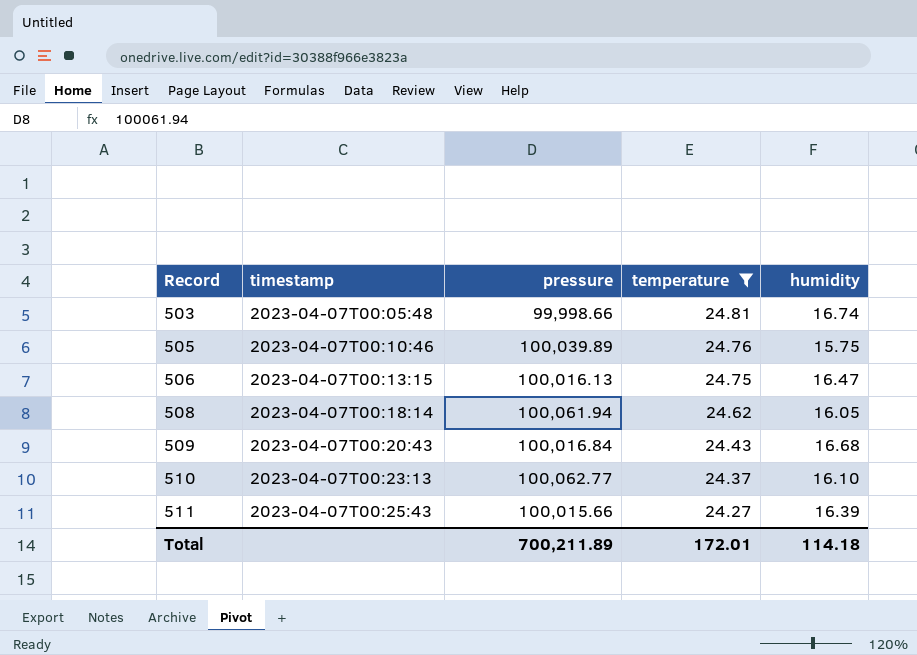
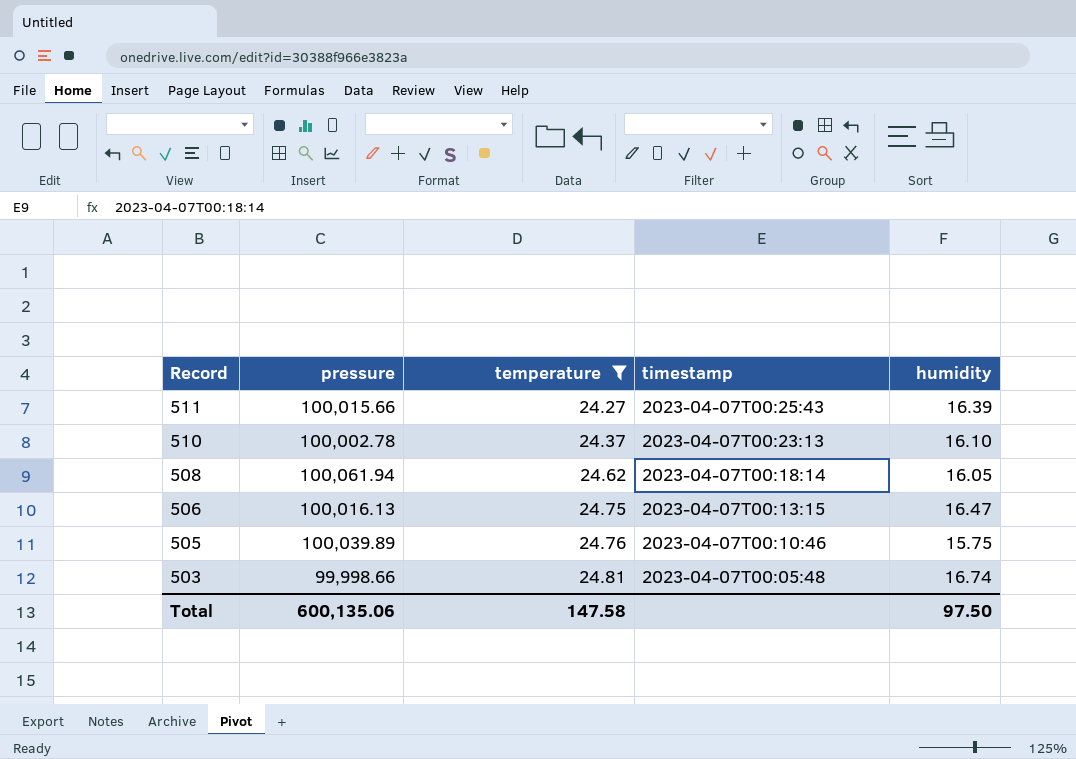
row order: Record ascending -> Record descending
column timestamp | position: 2 -> 4
row 509: 2023-04-07T00:20:43 | 100,016.84 | 24.43 | 16.68 -> none
510 | pressure: 100,062.77 -> 100,002.78
Total | pressure: 700,211.89 -> 600,135.06
Total | temperature: 172.01 -> 147.58
Total | humidity: 114.18 -> 97.50

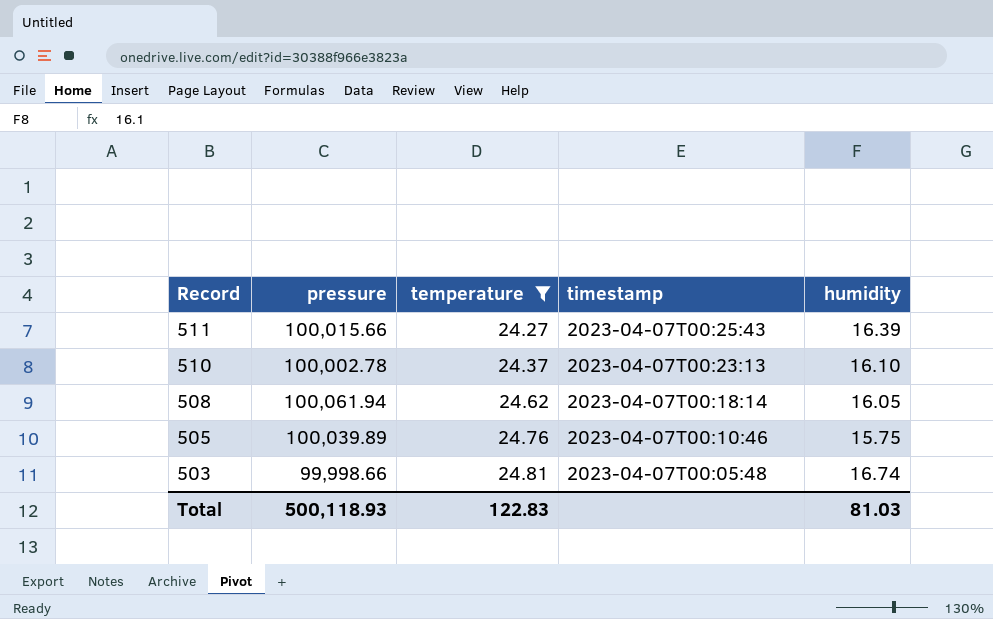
row 506: 100,016.13 | 24.75 | 2023-04-07T00:13:15 | 16.47 -> none
Total | pressure: 600,135.06 -> 500,118.93
Total | temperature: 147.58 -> 122.83
Total | humidity: 97.50 -> 81.03

